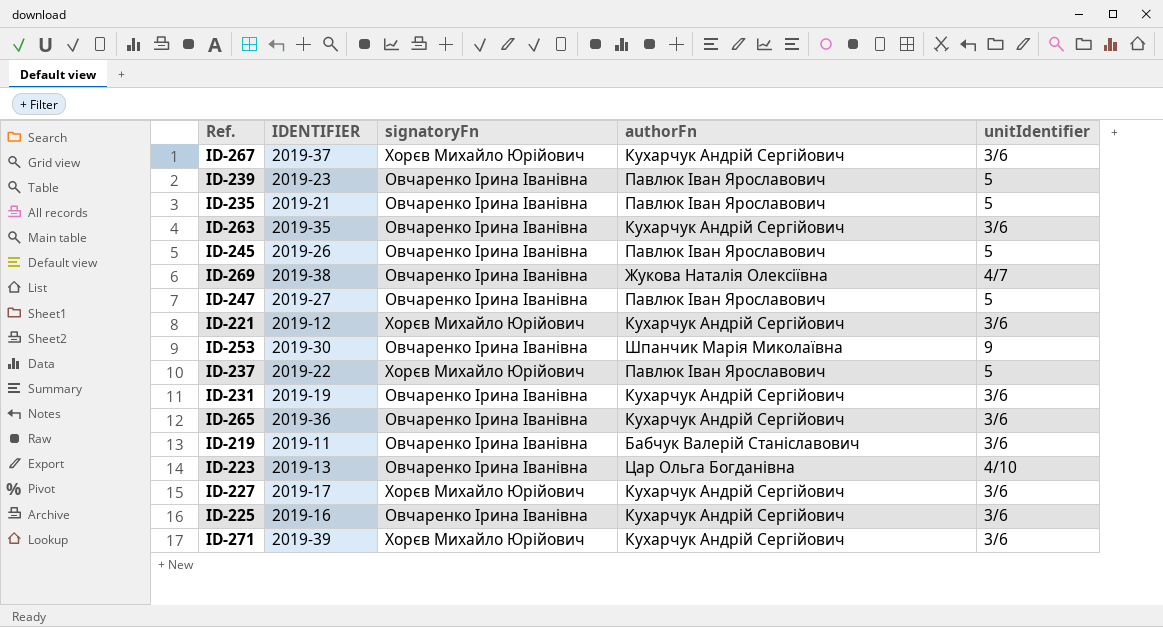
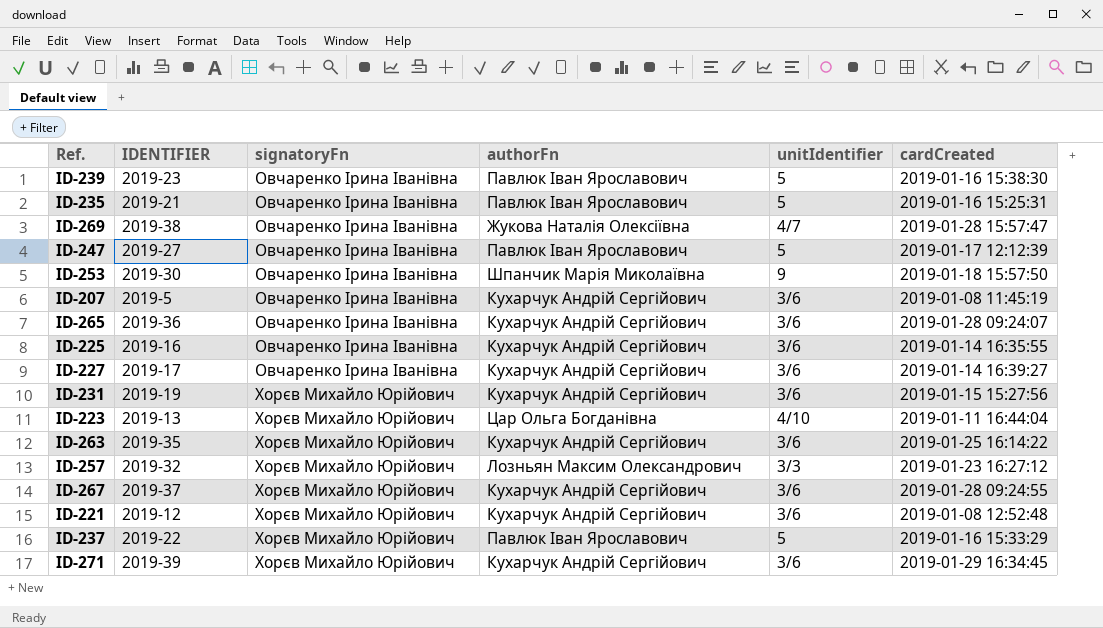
row order: none -> signatoryFn ascending
column cardCreated | position: none -> 6
row ID-245: 2019-26 | Овчаренко Ірина Іванівна | Павлюк Іван Ярославович | 5 -> none
row ID-219: 2019-11 | Овчаренко Ірина Іванівна | Бабчук Валерій Станіславович | 3/6 -> none
row ID-207: none -> 2019-5 | Овчаренко Ірина Іванівна | Кухарчук Андрій Сергійович | 3/6 | 2019-01-08 11:45:19
ID-227 | signatoryFn: Хорєв Михайло Юрійович -> Овчаренко Ірина Іванівна
ID-231 | signatoryFn: Овчаренко Ірина Іванівна -> Хорєв Михайло Юрійович
ID-223 | signatoryFn: Овчаренко Ірина Іванівна -> Хорєв Михайло Юрійович
ID-263 | signatoryFn: Овчаренко Ірина Іванівна -> Хорєв Михайло Юрійович
row ID-257: none -> 2019-32 | Хорєв Михайло Юрійович | Лозньян Максим Олександрович | 3/3 | 2019-01-23 16:27:12

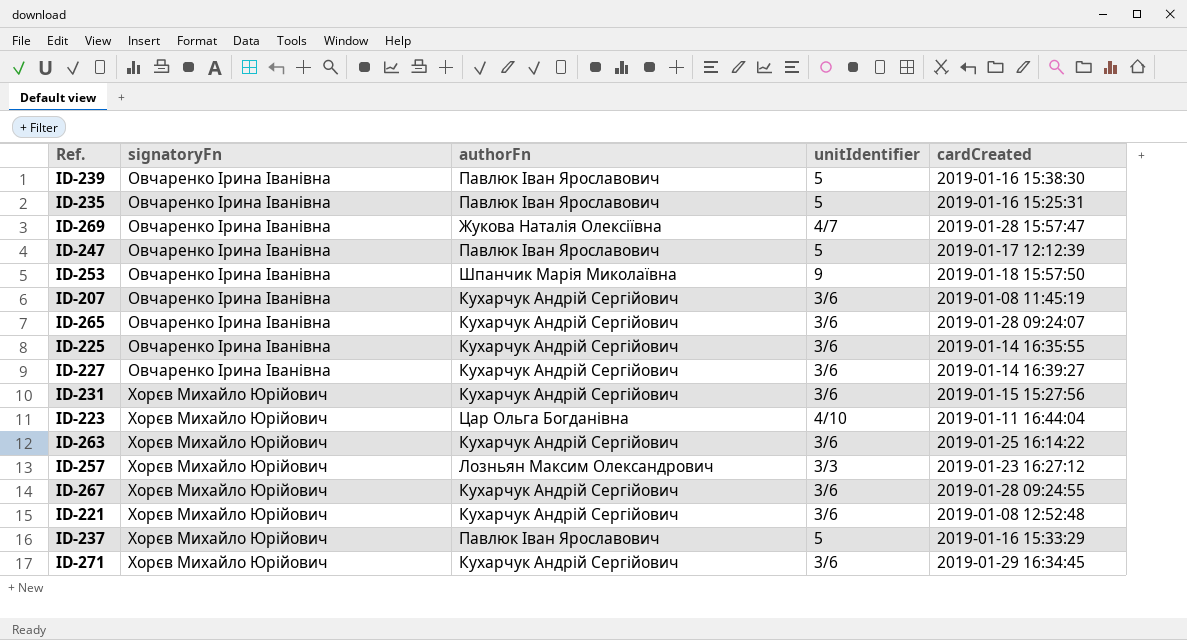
column IDENTIFIER | position: 2 -> none

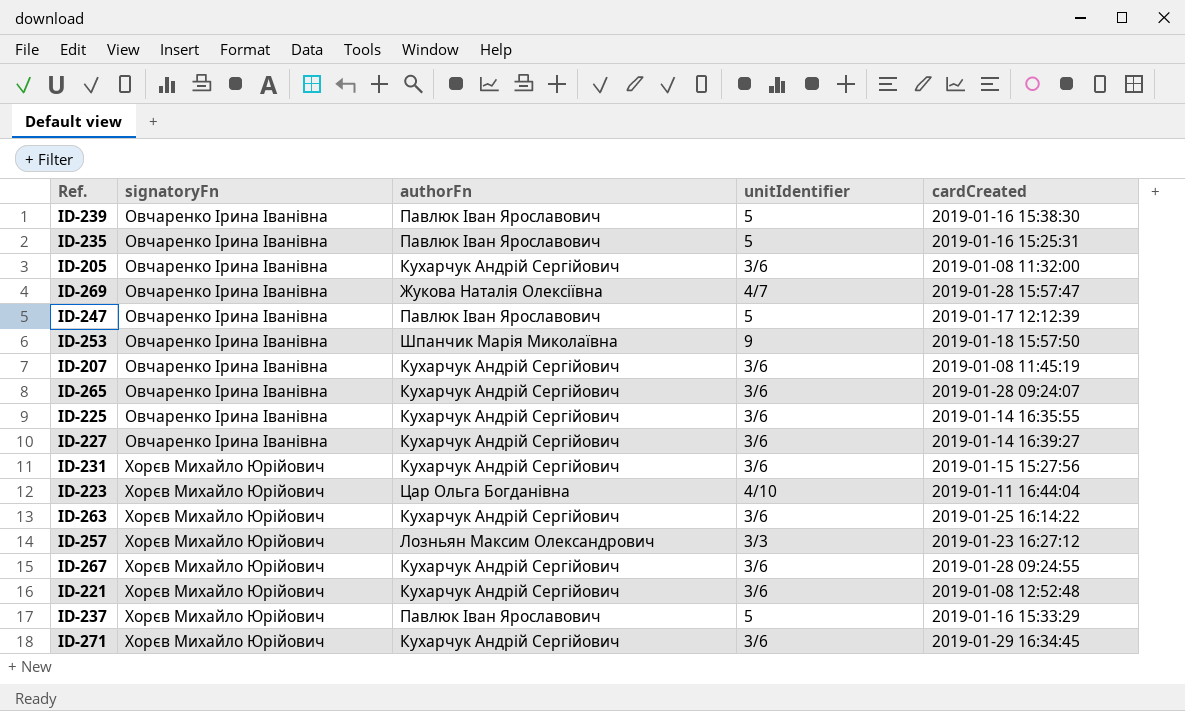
row ID-205: none -> Овчаренко Ірина Іванівна | Кухарчук Андрій Сергійович | 3/6 | 2019-01-08 11:32:00

